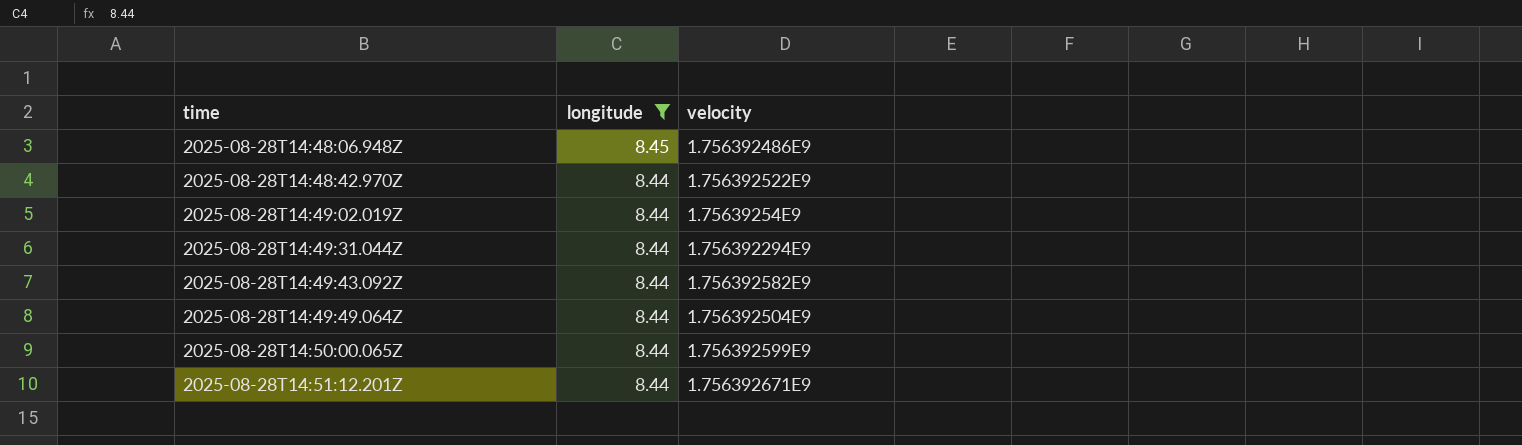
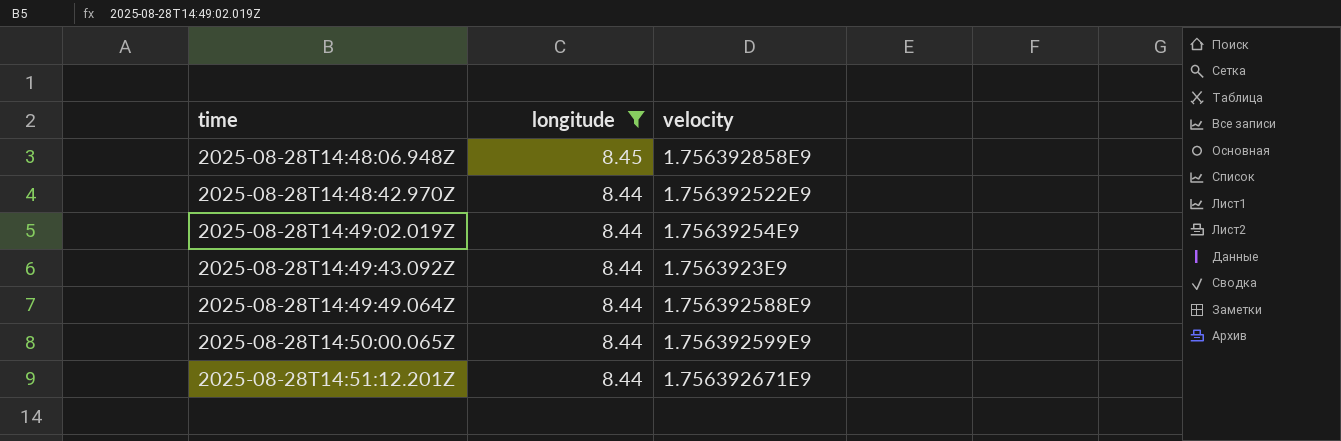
row 2025-08-28T14:49:31.044Z: 8.44 | 1.756392294E9 -> none
2025-08-28T14:48:06.948Z | velocity: 1.756392486E9 -> 1.756392858E9
2025-08-28T14:49:43.092Z | velocity: 1.756392582E9 -> 1.7563923E9
2025-08-28T14:49:49.064Z | velocity: 1.756392504E9 -> 1.756392588E9

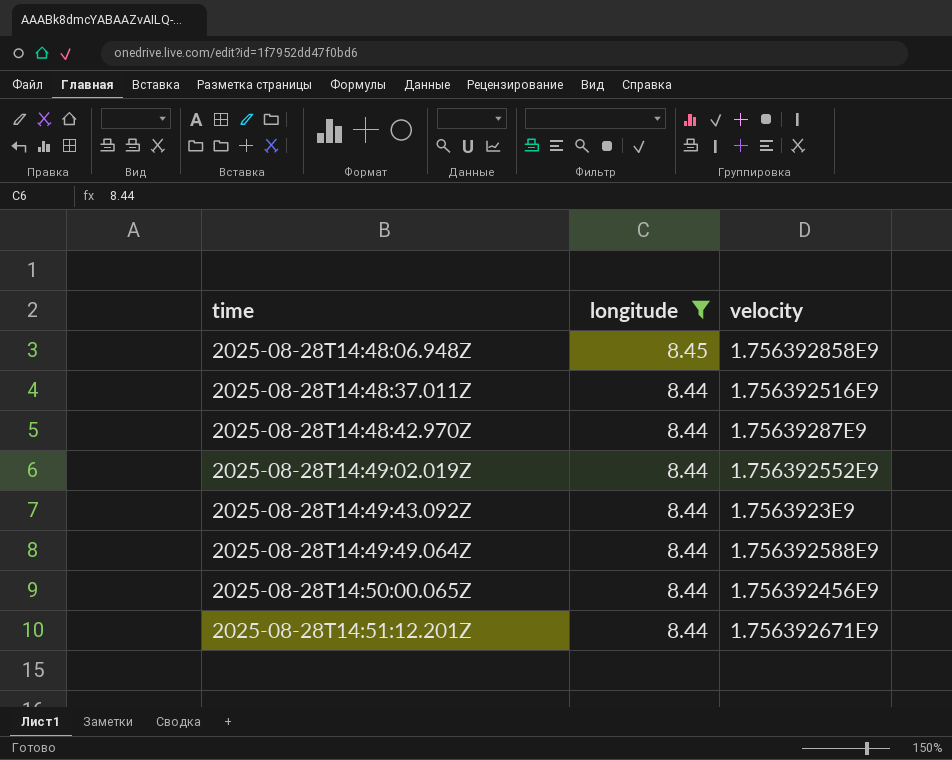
row 2025-08-28T14:48:37.011Z: none -> 8.44 | 1.756392516E9
2025-08-28T14:48:42.970Z | velocity: 1.756392522E9 -> 1.75639287E9
2025-08-28T14:49:02.019Z | velocity: 1.75639254E9 -> 1.756392552E9
2025-08-28T14:50:00.065Z | velocity: 1.756392599E9 -> 1.756392456E9

